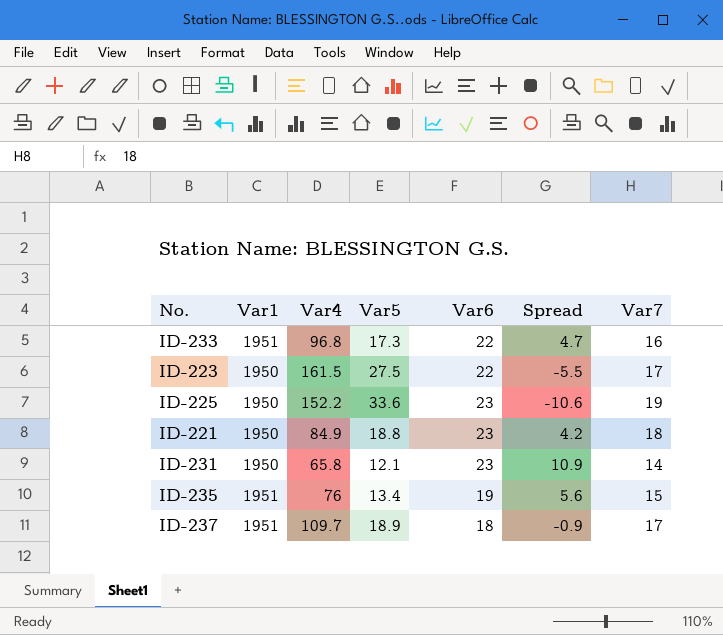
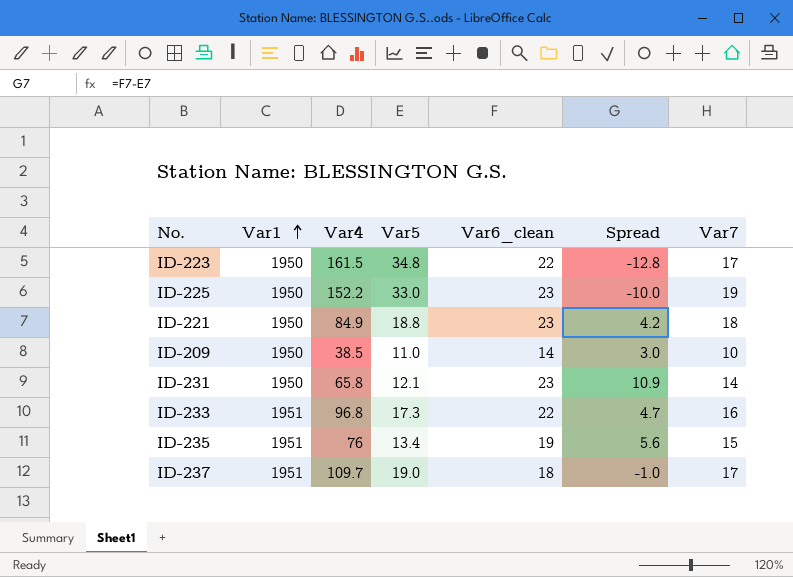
row order: none -> Var1 ascending
column name: Var6 -> Var6_clean
ID-223 | Var5: 27.5 -> 34.8
ID-223 | Spread: -5.5 -> -12.8
ID-225 | Var5: 33.6 -> 33.0
ID-225 | Spread: -10.6 -> -10.0
row ID-209: none -> 1950 | 38.5 | 11.0 | 14 | 3.0 | 10
ID-237 | Var5: 18.9 -> 19.0
ID-237 | Spread: -0.9 -> -1.0

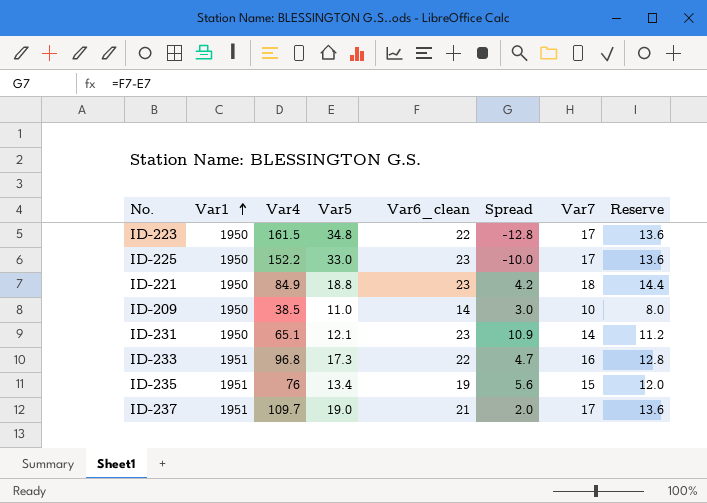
column Reserve | formula: none -> [Var7] * 0.8
ID-225 | Var7: 19 -> 17
ID-231 | Var4: 65.8 -> 65.1
ID-237 | Var6_clean: 18 -> 21
ID-237 | Spread: -1.0 -> 2.0

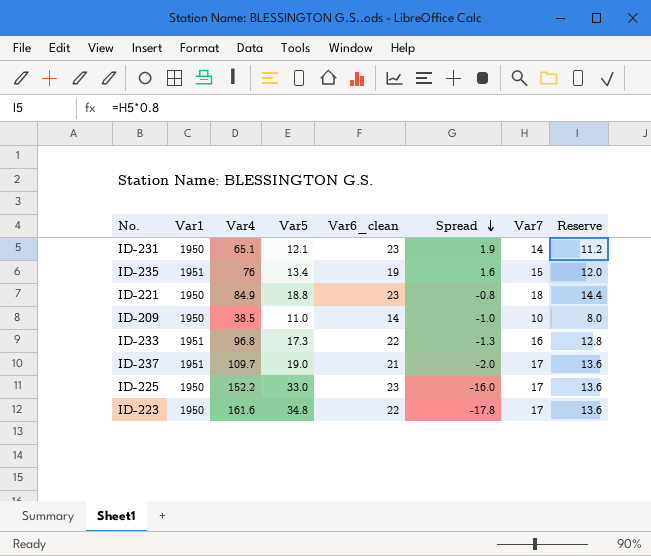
row order: Var1 ascending -> Spread descending
column Spread | formula: [Var6_clean] - [Var5] -> [Var7] - [Var5]
ID-223 | Var4: 161.5 -> 161.6

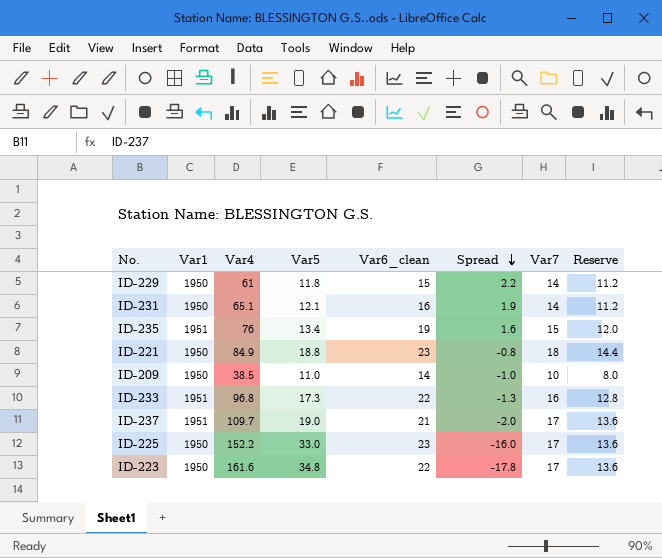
row ID-229: none -> 1950 | 61 | 11.8 | 15 | 2.2 | 14 | 11.2
ID-231 | Var6_clean: 23 -> 16

